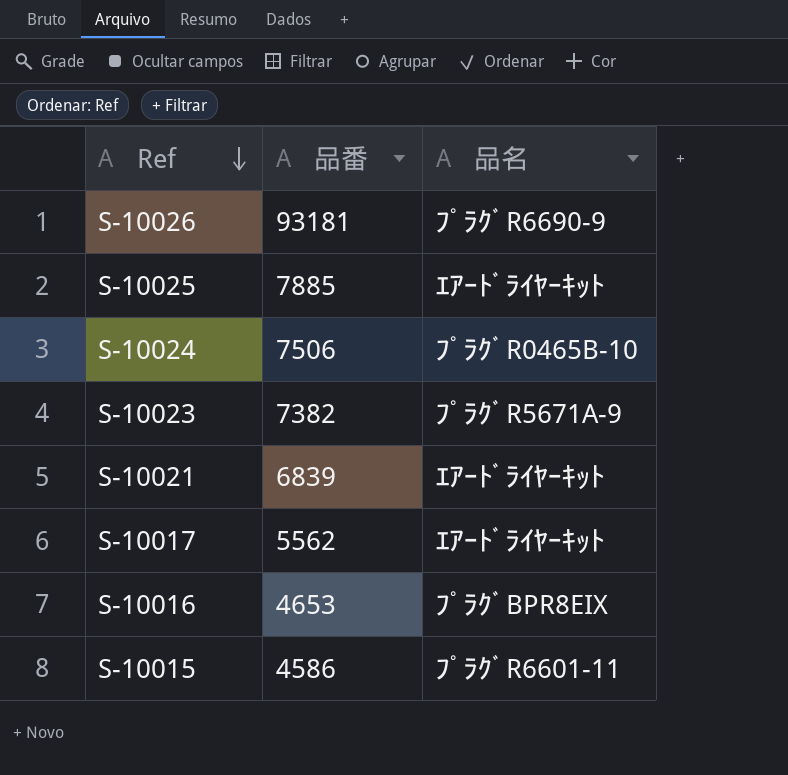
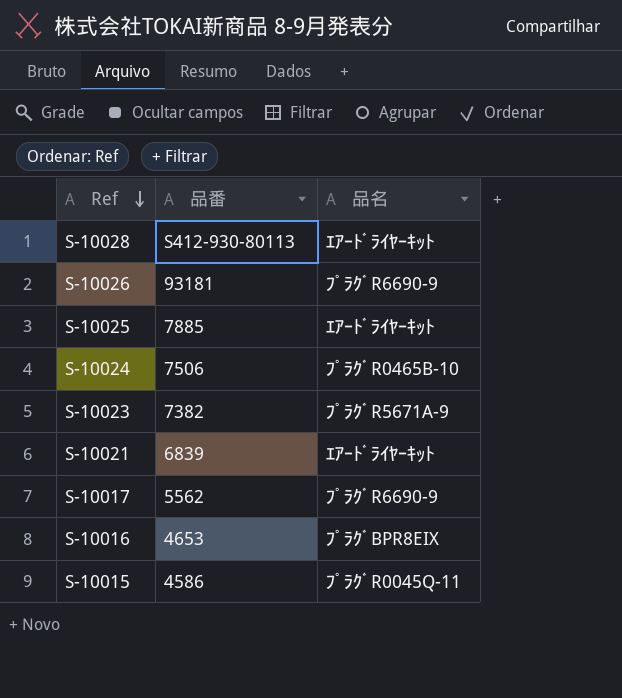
row S-10028: none -> S412-930-80113 | ｴｱｰﾄﾞﾗｲﾔｰｷｯﾄ
S-10017 | 品名: ｴｱｰﾄﾞﾗｲﾔｰｷｯﾄ -> ﾌﾟﾗｸﾞR6690-9
S-10015 | 品名: ﾌﾟﾗｸﾞR6601-11 -> ﾌﾟﾗｸﾞR0045Q-11

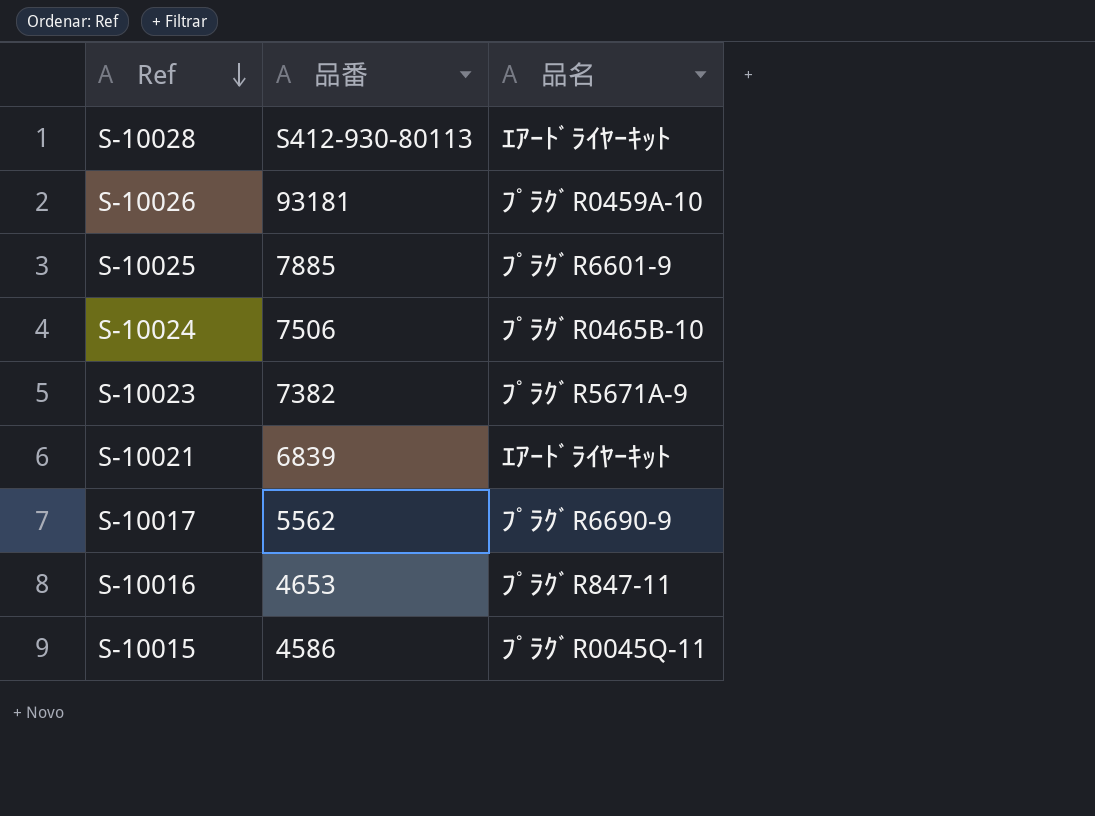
S-10026 | 品名: ﾌﾟﾗｸﾞR6690-9 -> ﾌﾟﾗｸﾞR0459A-10
S-10025 | 品名: ｴｱｰﾄﾞﾗｲﾔｰｷｯﾄ -> ﾌﾟﾗｸﾞR6601-9
S-10016 | 品名: ﾌﾟﾗｸﾞBPR8EIX -> ﾌﾟﾗｸﾞR847-11

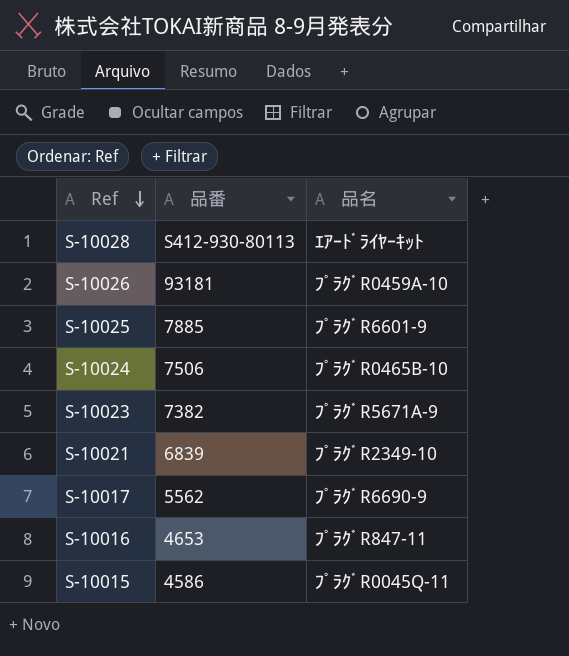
S-10021 | 品名: ｴｱｰﾄﾞﾗｲﾔｰｷｯﾄ -> ﾌﾟﾗｸﾞR2349-10

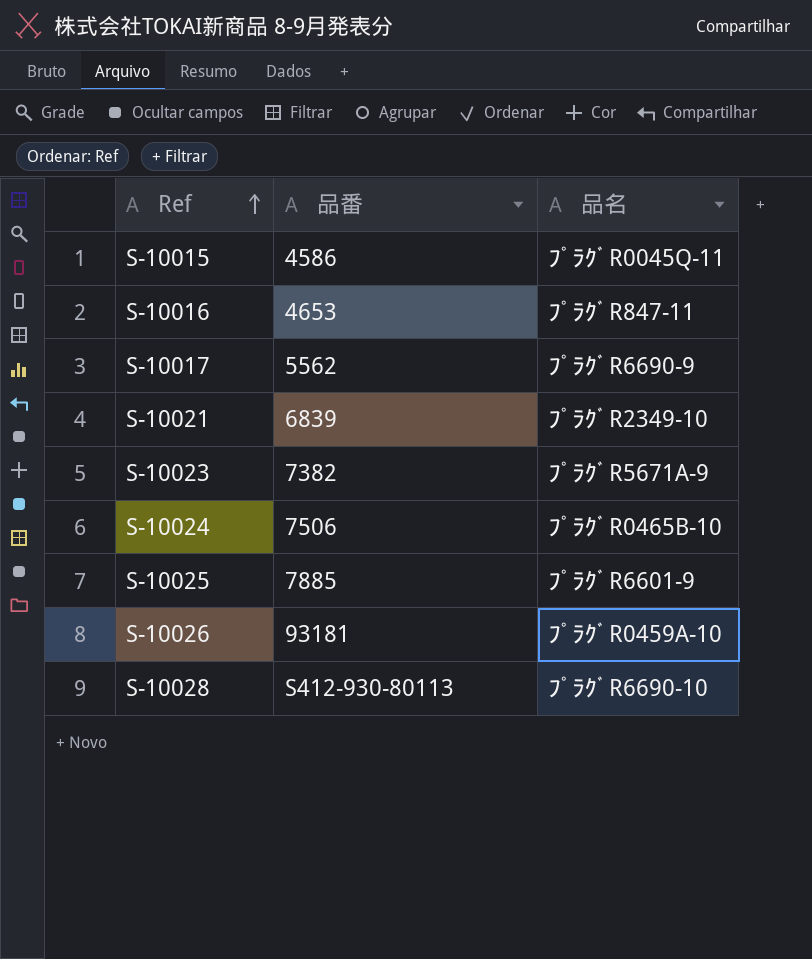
row order: Ref descending -> Ref ascending
S-10028 | 品名: ｴｱｰﾄﾞﾗｲﾔｰｷｯﾄ -> ﾌﾟﾗｸﾞR6690-10

